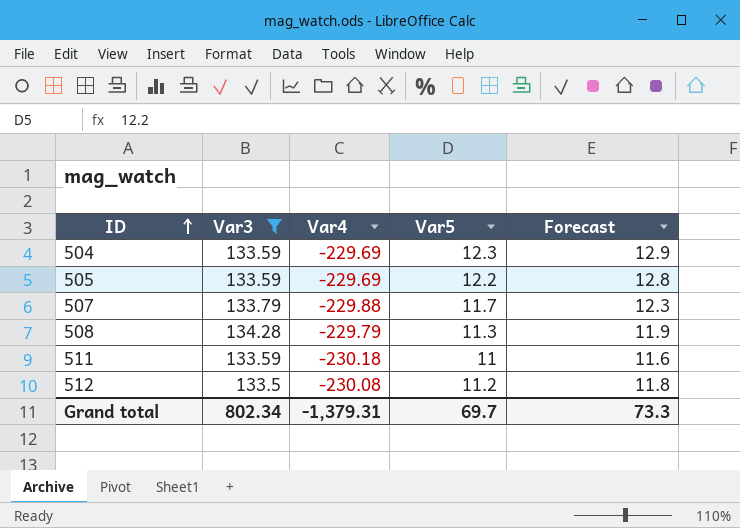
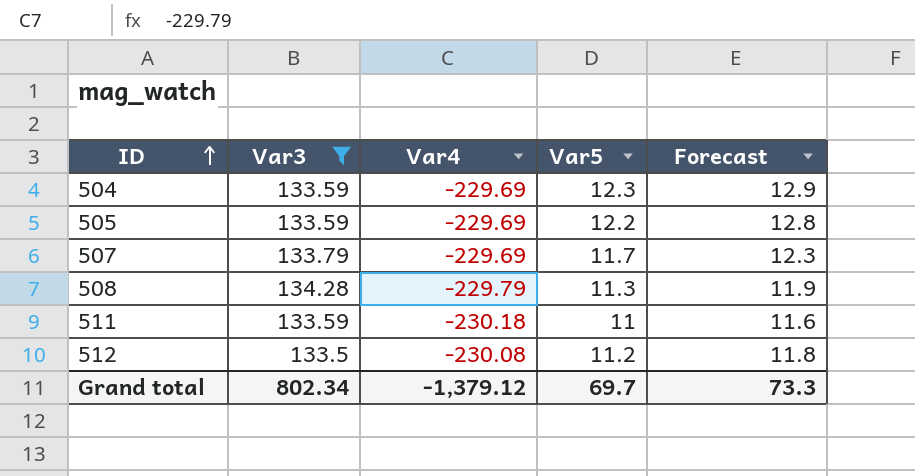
507 | Var4: -229.88 -> -229.69
Grand total | Var4: -1,379.31 -> -1,379.12

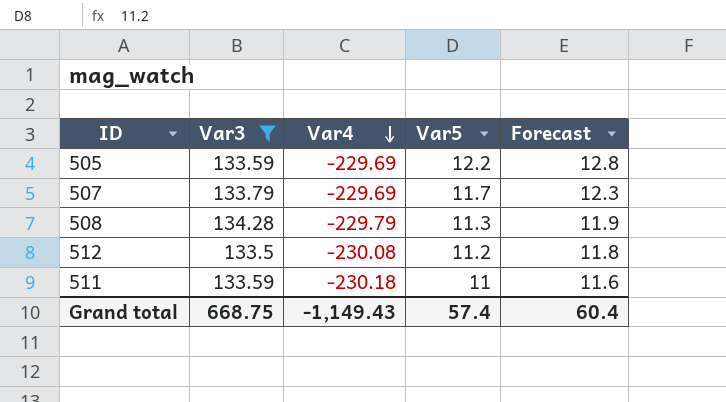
row order: ID ascending -> Var4 descending
row 504: 133.59 | -229.69 | 12.3 | 12.9 -> none
Grand total | Var3: 802.34 -> 668.75
Grand total | Var4: -1,379.12 -> -1,149.43
Grand total | Var5: 69.7 -> 57.4
Grand total | Forecast: 73.3 -> 60.4

